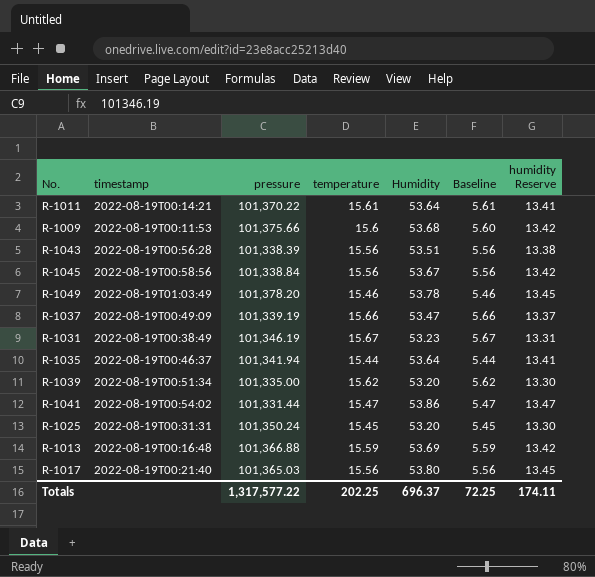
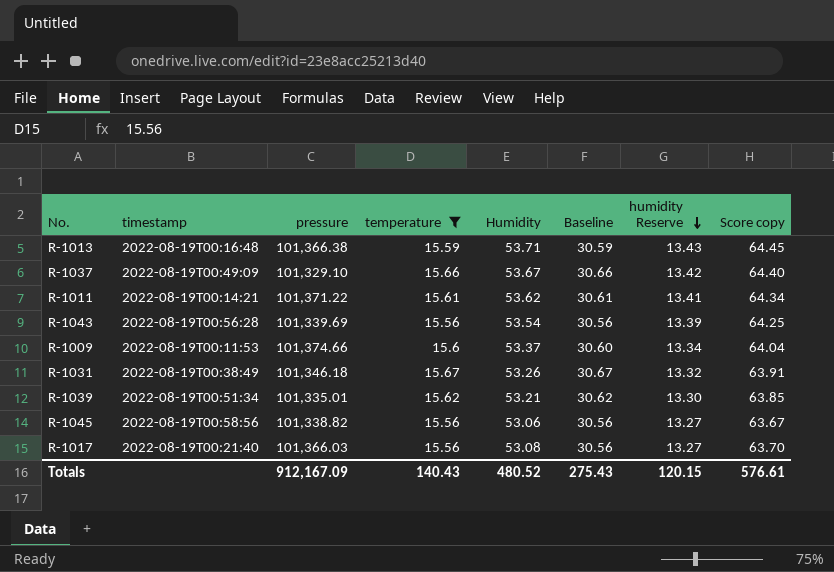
filter: none -> temperature >= 15.56
row order: none -> humidity Reserve descending
column Baseline | formula: [temperature] - 10 -> [temperature] + 15
column Score copy | formula: none -> [Humidity] * 1.2
R-1013 | pressure: 101,366.88 -> 101,366.38
R-1013 | Humidity: 53.69 -> 53.71
R-1013 | humidity Reserve: 13.42 -> 13.43
R-1037 | pressure: 101,339.19 -> 101,329.10
R-1037 | Humidity: 53.47 -> 53.67
R-1037 | humidity Reserve: 13.37 -> 13.42
R-1011 | pressure: 101,370.22 -> 101,371.22
R-1011 | Humidity: 53.64 -> 53.62
R-1043 | pressure: 101,338.39 -> 101,339.69
R-1043 | Humidity: 53.51 -> 53.54
R-1043 | humidity Reserve: 13.38 -> 13.39
R-1009 | pressure: 101,375.66 -> 101,374.66
R-1009 | Humidity: 53.68 -> 53.37
R-1009 | humidity Reserve: 13.42 -> 13.34
R-1031 | pressure: 101,346.19 -> 101,346.18
R-1031 | Humidity: 53.23 -> 53.26
R-1031 | humidity Reserve: 13.31 -> 13.32
R-1039 | pressure: 101,335.00 -> 101,335.01
R-1039 | Humidity: 53.20 -> 53.21
R-1045 | pressure: 101,338.84 -> 101,338.82
R-1045 | Humidity: 53.67 -> 53.06
R-1045 | humidity Reserve: 13.42 -> 13.27
R-1017 | pressure: 101,365.03 -> 101,366.03
R-1017 | Humidity: 53.80 -> 53.08
R-1017 | humidity Reserve: 13.45 -> 13.27
Totals | pressure: 1,317,577.22 -> 912,167.09
Totals | temperature: 202.25 -> 140.43
Totals | Humidity: 696.37 -> 480.52
Totals | Baseline: 72.25 -> 275.43
Totals | humidity Reserve: 174.11 -> 120.15

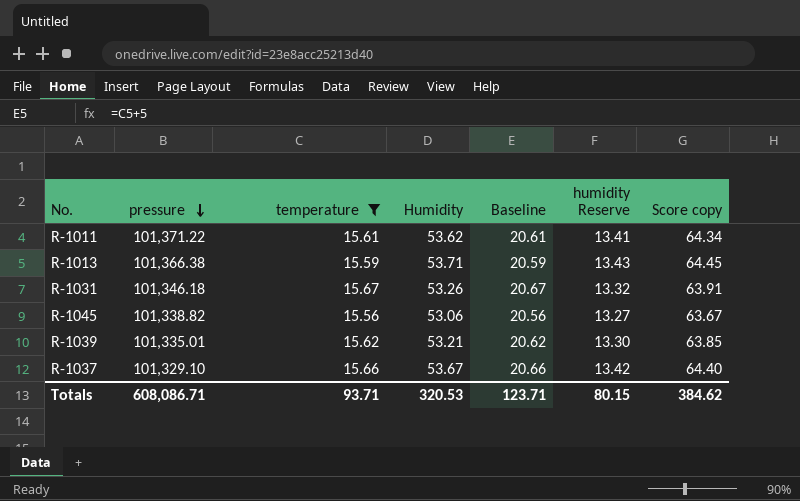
row order: humidity Reserve descending -> pressure descending
column timestamp | position: 2 -> none
column Baseline | formula: [temperature] + 15 -> [temperature] + 5
row R-1043: 2022-08-19T00:56:28 | 101,339.69 | 15.56 | 53.54 | 30.56 | 13.39 | 64.25 -> none
row R-1009: 2022-08-19T00:11:53 | 101,374.66 | 15.6 | 53.37 | 30.60 | 13.34 | 64.04 -> none
row R-1017: 2022-08-19T00:21:40 | 101,366.03 | 15.56 | 53.08 | 30.56 | 13.27 | 63.70 -> none
Totals | pressure: 912,167.09 -> 608,086.71
Totals | temperature: 140.43 -> 93.71
Totals | Humidity: 480.52 -> 320.53
Totals | Baseline: 275.43 -> 123.71
Totals | humidity Reserve: 120.15 -> 80.15
Totals | Score copy: 576.61 -> 384.62

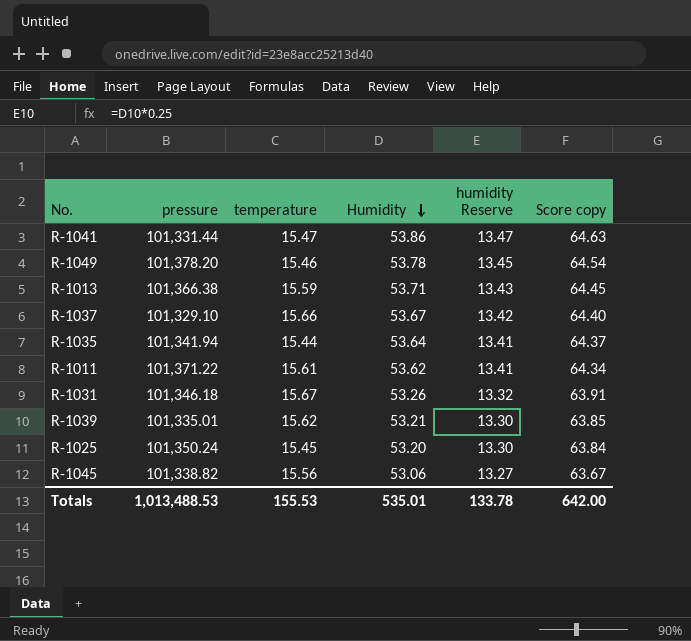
filter: temperature >= 15.56 -> none
row order: pressure descending -> Humidity descending
column Baseline | formula: [temperature] + 5 -> none
Totals | pressure: 608,086.71 -> 1,013,488.53
Totals | temperature: 93.71 -> 155.53
Totals | Humidity: 320.53 -> 535.01
Totals | humidity Reserve: 80.15 -> 133.78
Totals | Score copy: 384.62 -> 642.00

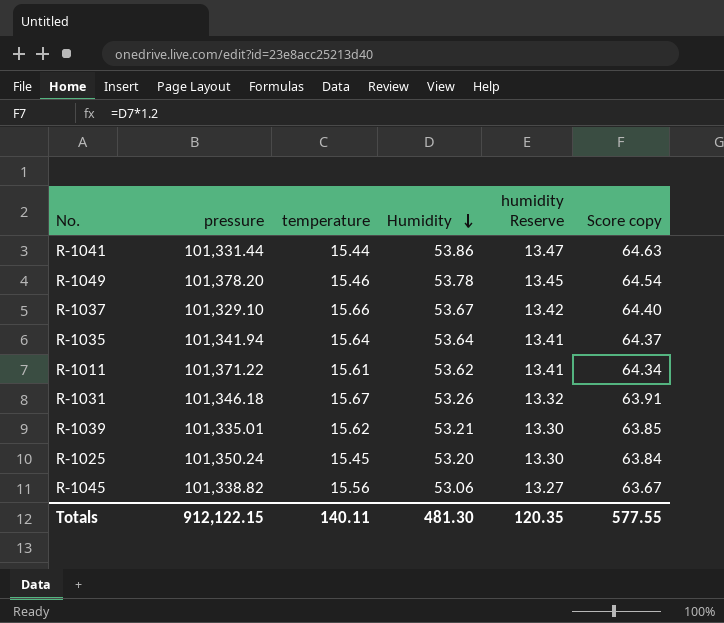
row R-1013: 101,366.38 | 15.59 | 53.71 | 13.43 | 64.45 -> none
R-1041 | temperature: 15.47 -> 15.44
R-1035 | temperature: 15.44 -> 15.64
Totals | pressure: 1,013,488.53 -> 912,122.15
Totals | temperature: 155.53 -> 140.11
Totals | Humidity: 535.01 -> 481.30
Totals | humidity Reserve: 133.78 -> 120.35
Totals | Score copy: 642.00 -> 577.55

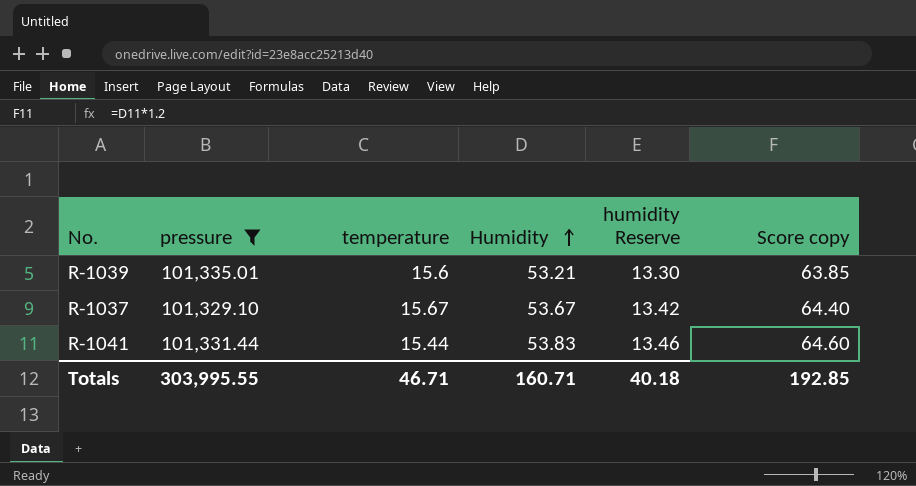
filter: none -> pressure <= 101,335.01
row order: Humidity descending -> Humidity ascending
R-1039 | temperature: 15.62 -> 15.6
R-1037 | temperature: 15.66 -> 15.67
R-1041 | Humidity: 53.86 -> 53.83
R-1041 | humidity Reserve: 13.47 -> 13.46
R-1041 | Score copy: 64.63 -> 64.60
Totals | pressure: 912,122.15 -> 303,995.55
Totals | temperature: 140.11 -> 46.71
Totals | Humidity: 481.30 -> 160.71
Totals | humidity Reserve: 120.35 -> 40.18
Totals | Score copy: 577.55 -> 192.85

